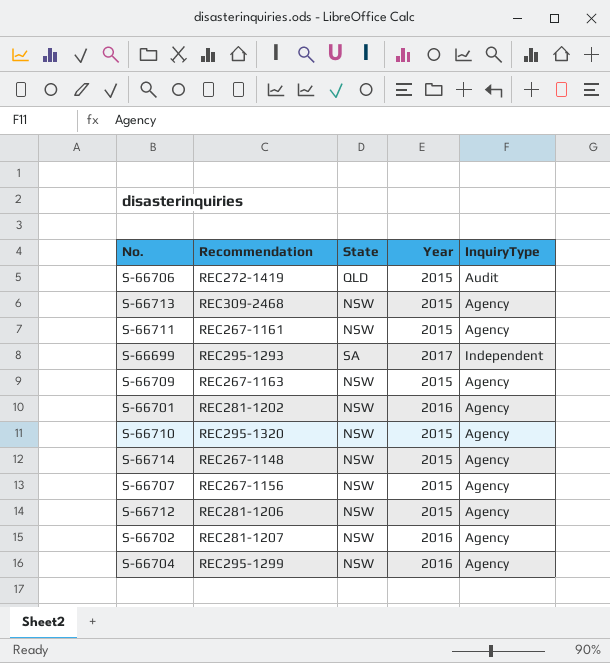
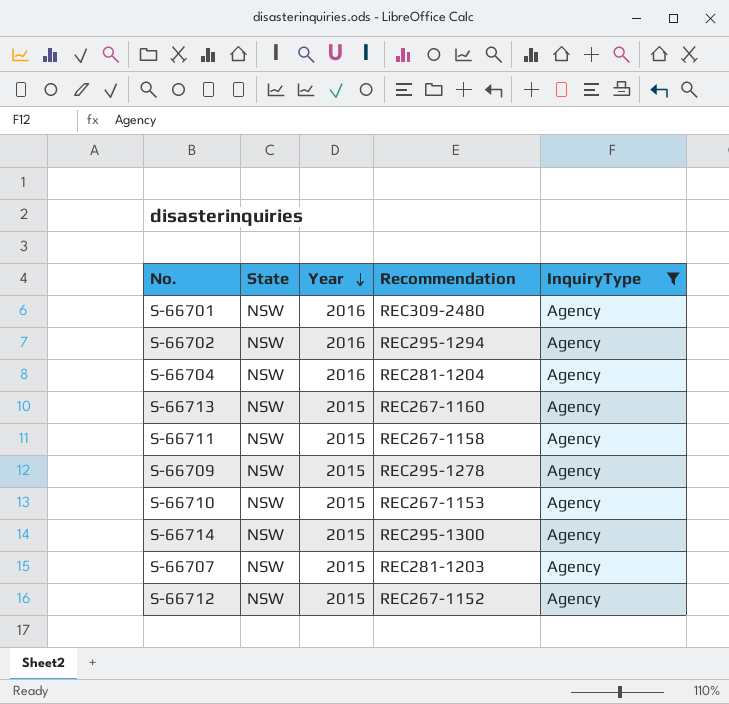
filter: none -> InquiryType = Agency
row order: none -> Year descending
column Recommendation | position: 2 -> 4
S-66701 | Recommendation: REC281-1202 -> REC309-2480
S-66702 | Recommendation: REC281-1207 -> REC295-1294
S-66704 | Recommendation: REC295-1299 -> REC281-1204
S-66713 | Recommendation: REC309-2468 -> REC267-1160
S-66711 | Recommendation: REC267-1161 -> REC267-1158
S-66709 | Recommendation: REC267-1163 -> REC295-1278
S-66710 | Recommendation: REC295-1320 -> REC267-1153
S-66714 | Recommendation: REC267-1148 -> REC295-1300
S-66707 | Recommendation: REC267-1156 -> REC281-1203
S-66712 | Recommendation: REC281-1206 -> REC267-1152

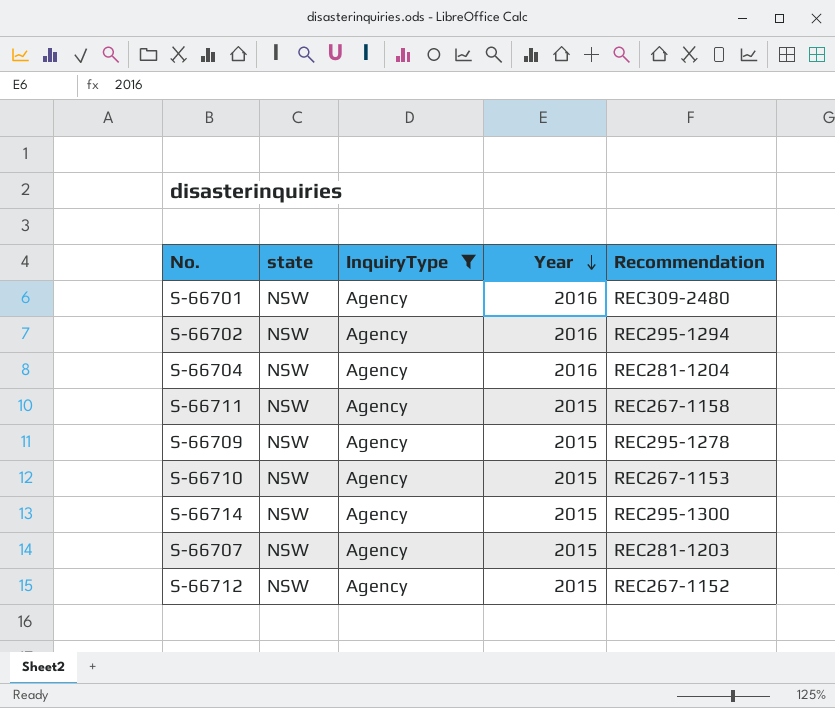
column name: State -> state
column InquiryType | position: 5 -> 3
row S-66713: NSW | 2015 | REC267-1160 | Agency -> none

